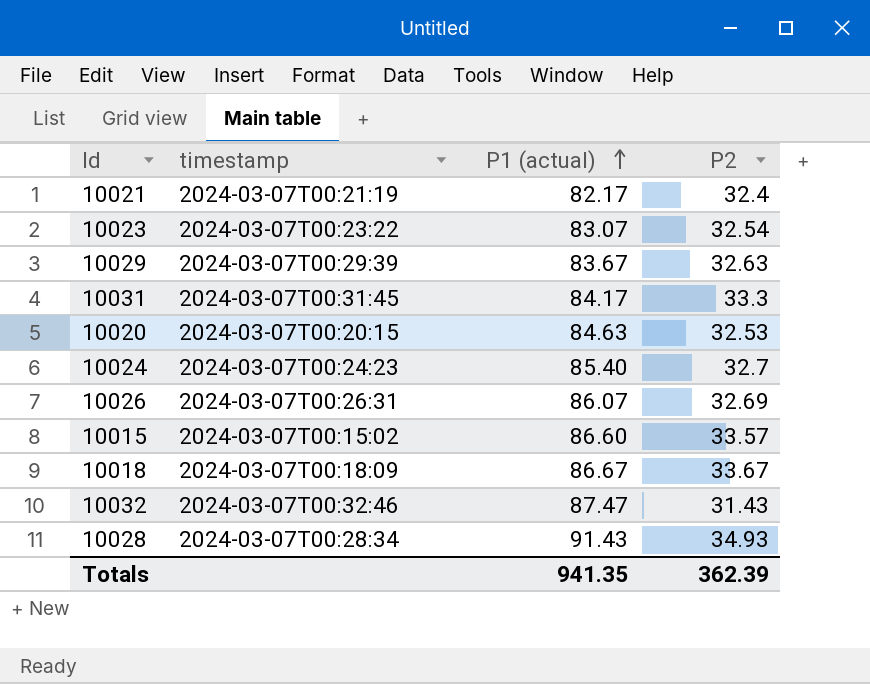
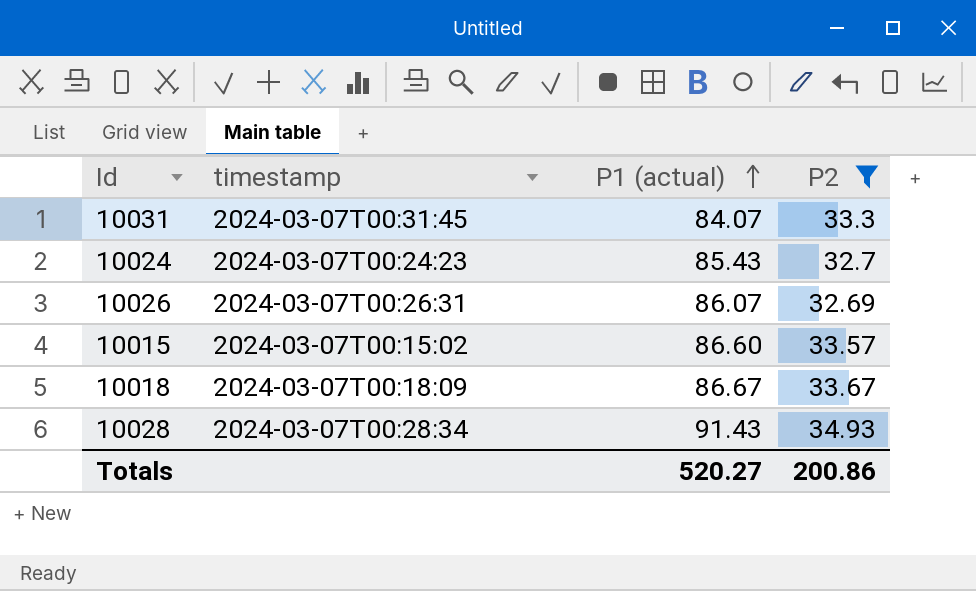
filter: none -> P2 >= 32.69
10031 | P1 (actual): 84.17 -> 84.07
10024 | P1 (actual): 85.40 -> 85.43
Totals | P1 (actual): 941.35 -> 520.27
Totals | P2: 362.39 -> 200.86

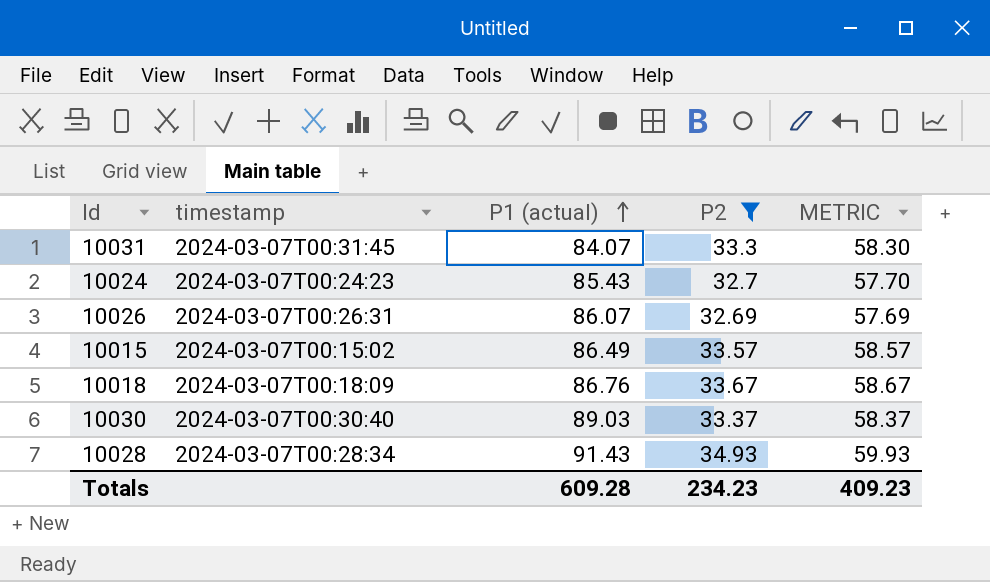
column METRIC | formula: none -> [P2] + 25
10015 | P1 (actual): 86.60 -> 86.49
10018 | P1 (actual): 86.67 -> 86.76
row 10030: none -> 2024-03-07T00:30:40 | 89.03 | 33.37 | 58.37
Totals | P1 (actual): 520.27 -> 609.28
Totals | P2: 200.86 -> 234.23

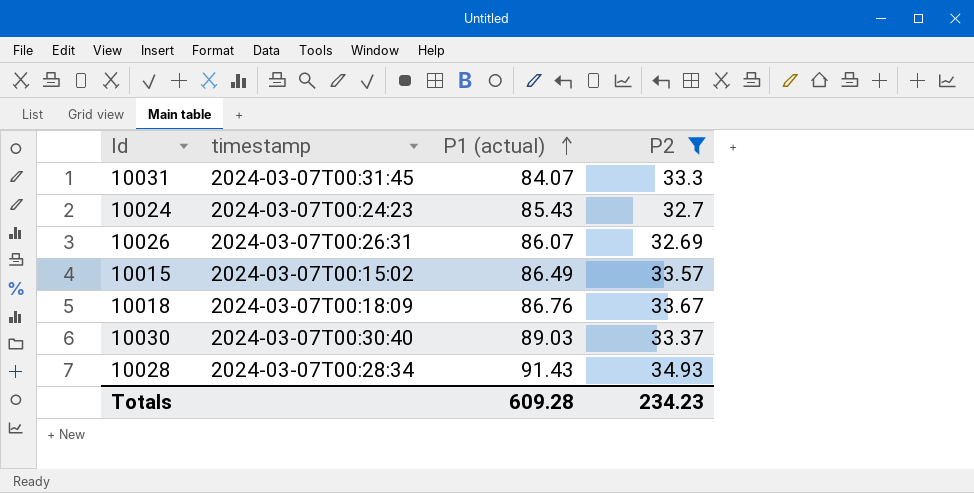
column METRIC | formula: [P2] + 25 -> none

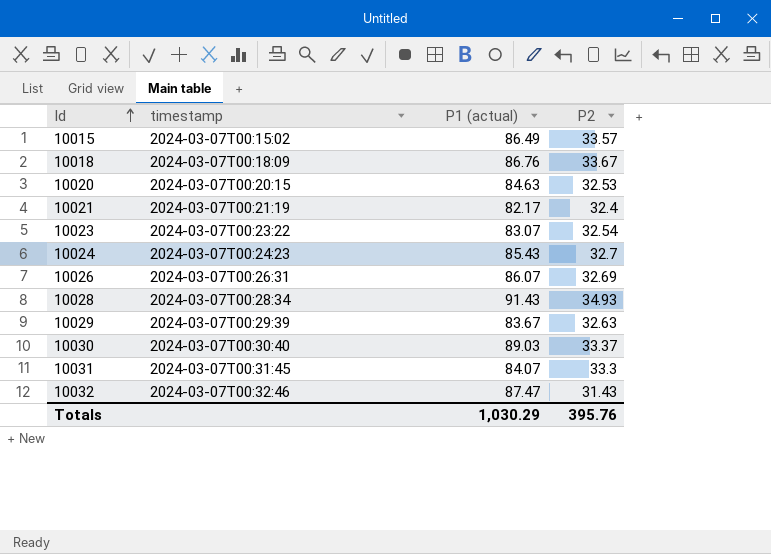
filter: P2 >= 32.69 -> none
row order: P1 (actual) ascending -> Id ascending
Totals | P1 (actual): 609.28 -> 1,030.29
Totals | P2: 234.23 -> 395.76

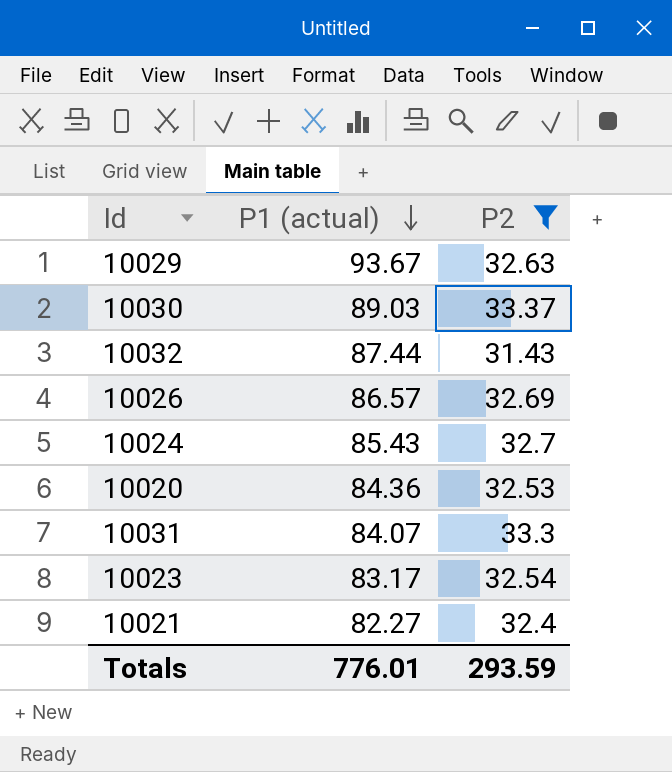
filter: none -> P2 <= 33.37
row order: Id ascending -> P1 (actual) descending
column timestamp | position: 2 -> none
10029 | P1 (actual): 83.67 -> 93.67
10032 | P1 (actual): 87.47 -> 87.44
10026 | P1 (actual): 86.07 -> 86.57
10020 | P1 (actual): 84.63 -> 84.36
10023 | P1 (actual): 83.07 -> 83.17
10021 | P1 (actual): 82.17 -> 82.27
Totals | P1 (actual): 1,030.29 -> 776.01
Totals | P2: 395.76 -> 293.59

